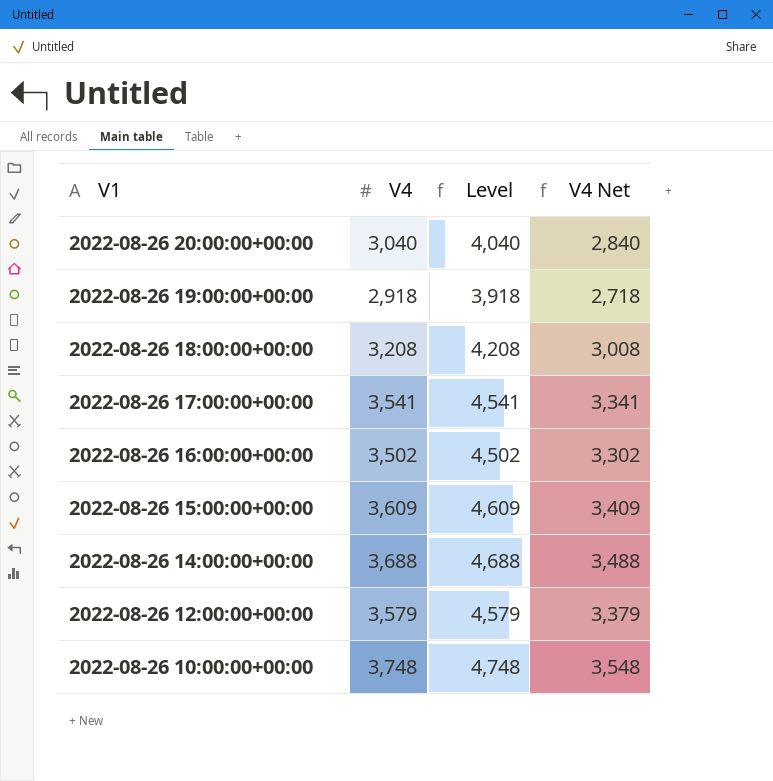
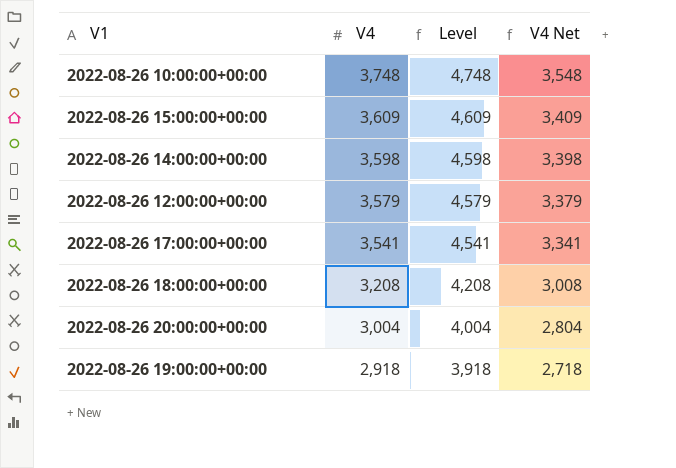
row order: V1 descending -> V4 descending
row 2022-08-26 16:00:00+00:00: 3,502 | 4,502 | 3,302 -> none
2022-08-26 14:00:00+00:00 | V4: 3,688 -> 3,598
2022-08-26 14:00:00+00:00 | Level: 4,688 -> 4,598
2022-08-26 14:00:00+00:00 | V4 Net: 3,488 -> 3,398
2022-08-26 20:00:00+00:00 | V4: 3,040 -> 3,004
2022-08-26 20:00:00+00:00 | Level: 4,040 -> 4,004
2022-08-26 20:00:00+00:00 | V4 Net: 2,840 -> 2,804

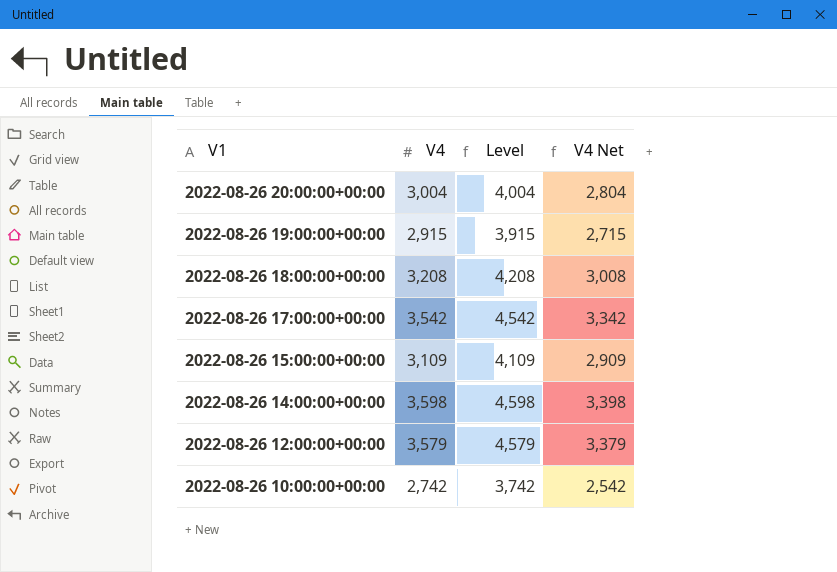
row order: V4 descending -> V1 descending
2022-08-26 19:00:00+00:00 | V4: 2,918 -> 2,915
2022-08-26 19:00:00+00:00 | Level: 3,918 -> 3,915
2022-08-26 19:00:00+00:00 | V4 Net: 2,718 -> 2,715
2022-08-26 17:00:00+00:00 | V4: 3,541 -> 3,542
2022-08-26 17:00:00+00:00 | Level: 4,541 -> 4,542
2022-08-26 17:00:00+00:00 | V4 Net: 3,341 -> 3,342
2022-08-26 15:00:00+00:00 | V4: 3,609 -> 3,109
2022-08-26 15:00:00+00:00 | Level: 4,609 -> 4,109
2022-08-26 15:00:00+00:00 | V4 Net: 3,409 -> 2,909
2022-08-26 10:00:00+00:00 | V4: 3,748 -> 2,742
2022-08-26 10:00:00+00:00 | Level: 4,748 -> 3,742
2022-08-26 10:00:00+00:00 | V4 Net: 3,548 -> 2,542

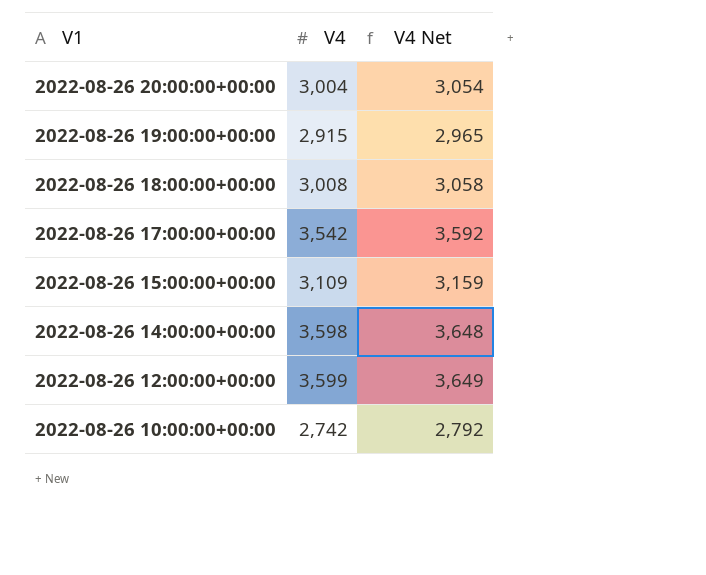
column Level | formula: [V4] + 1000 -> none
column V4 Net | formula: [V4] - 200 -> [V4] + 50
2022-08-26 18:00:00+00:00 | V4: 3,208 -> 3,008
2022-08-26 12:00:00+00:00 | V4: 3,579 -> 3,599

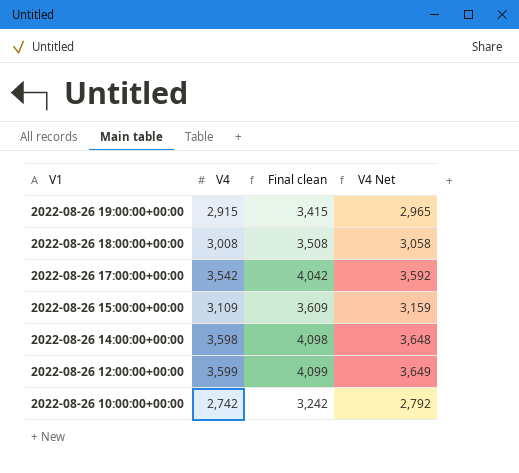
column Final clean | formula: none -> [V4] + 500
row 2022-08-26 20:00:00+00:00: 3,004 | 3,054 -> none

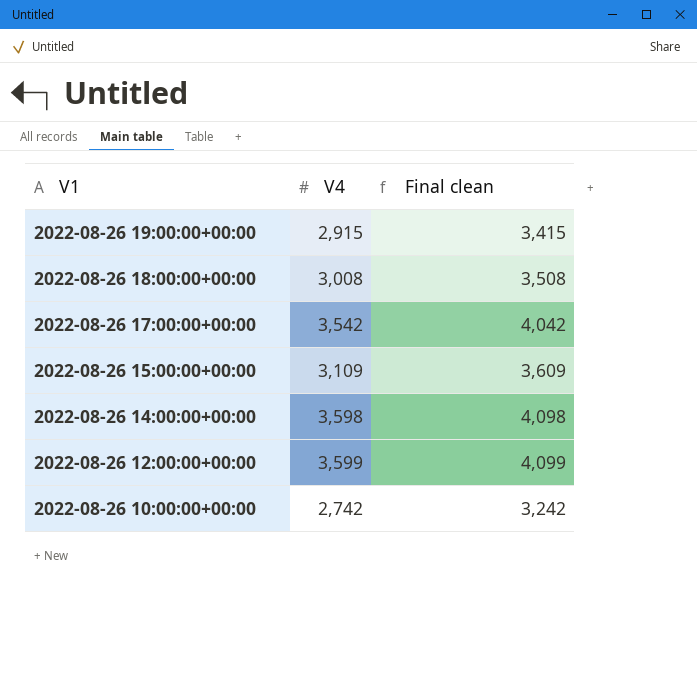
column V4 Net | formula: [V4] + 50 -> none

